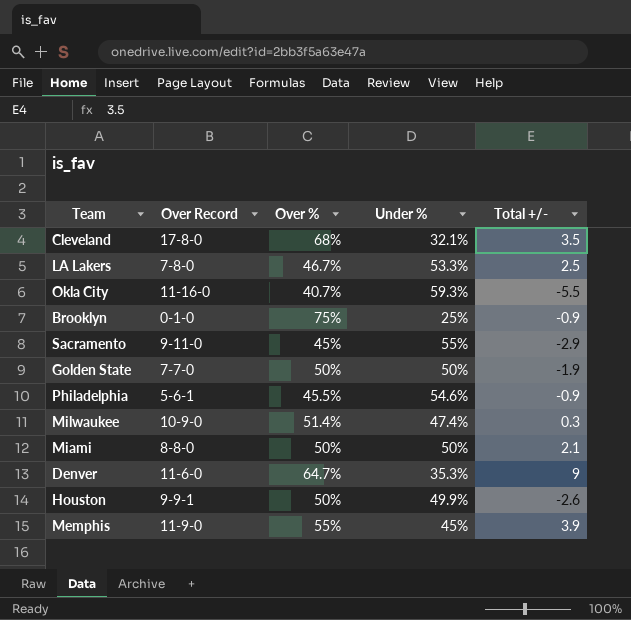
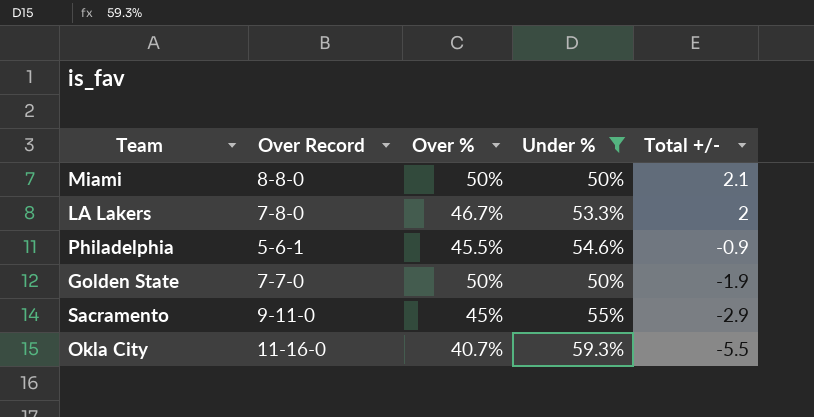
filter: none -> Under % >= 50%
row order: none -> Total +/- descending
LA Lakers | Total +/-: 2.5 -> 2

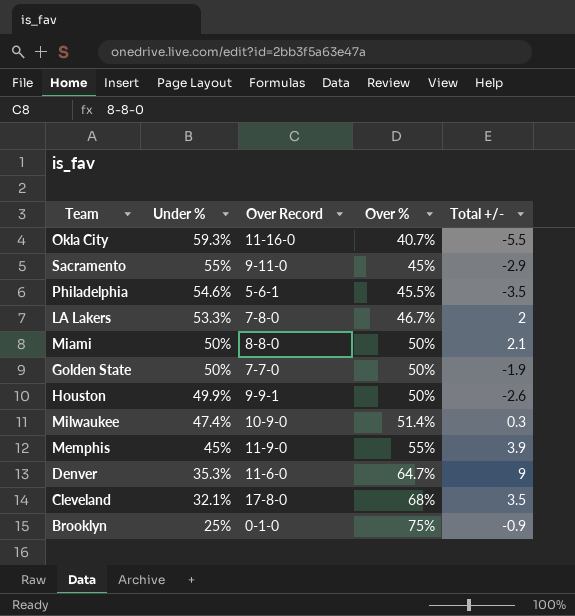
filter: Under % >= 50% -> none
row order: Total +/- descending -> Under % descending
column Under % | position: 4 -> 2
Philadelphia | Total +/-: -0.9 -> -3.5

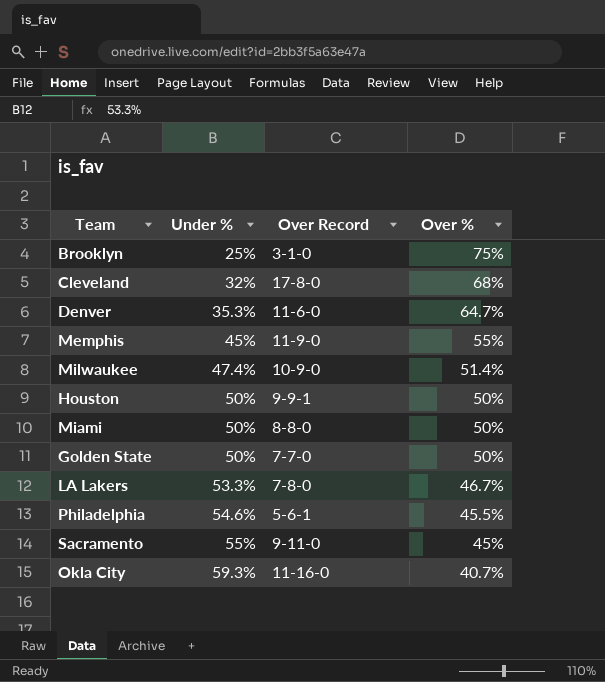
row order: Under % descending -> Under % ascending
column Total +/- | position: 5 -> none
Brooklyn | Over Record: 0-1-0 -> 3-1-0
Cleveland | Under %: 32.1% -> 32%
Houston | Under %: 49.9% -> 50%

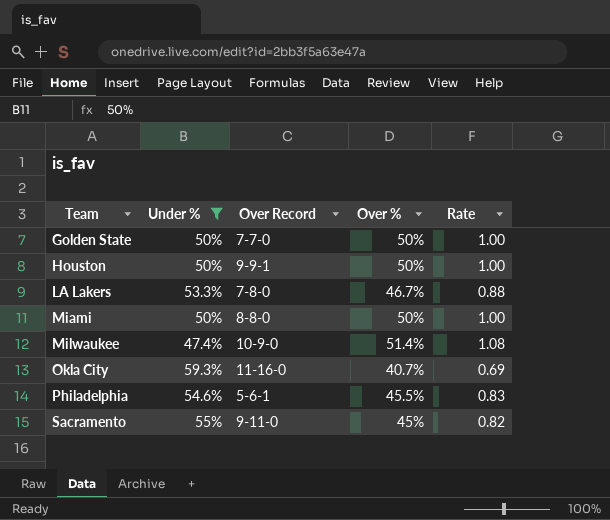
filter: none -> Under % >= 47.4%
row order: Under % ascending -> Team ascending
column Rate | formula: none -> [Over %] / [Under %]

